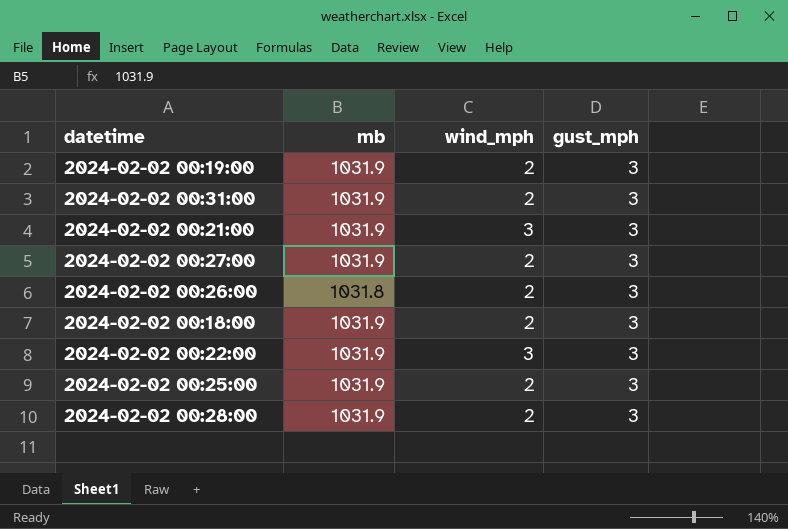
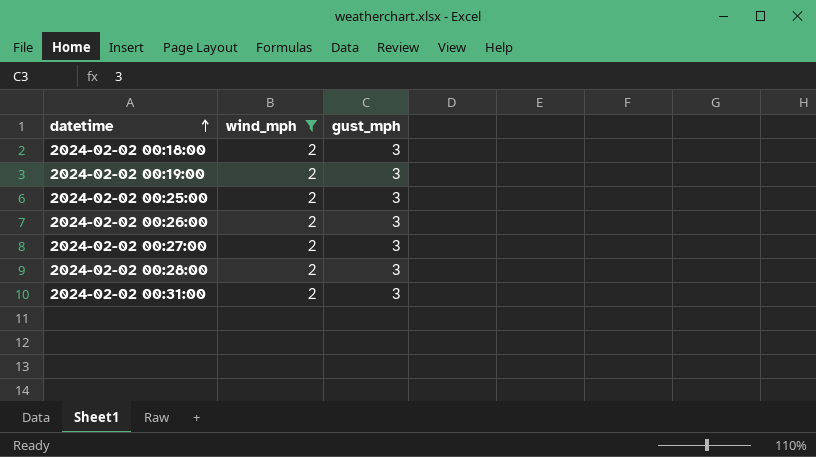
filter: none -> wind_mph = 2
row order: none -> datetime ascending
column mb | position: 2 -> none

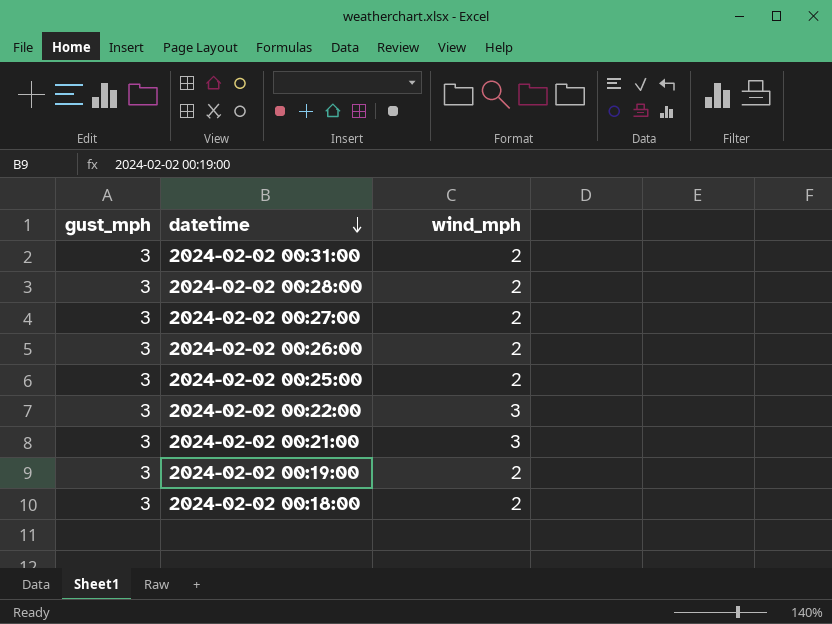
filter: wind_mph = 2 -> none
row order: datetime ascending -> datetime descending
column gust_mph | position: 3 -> 1

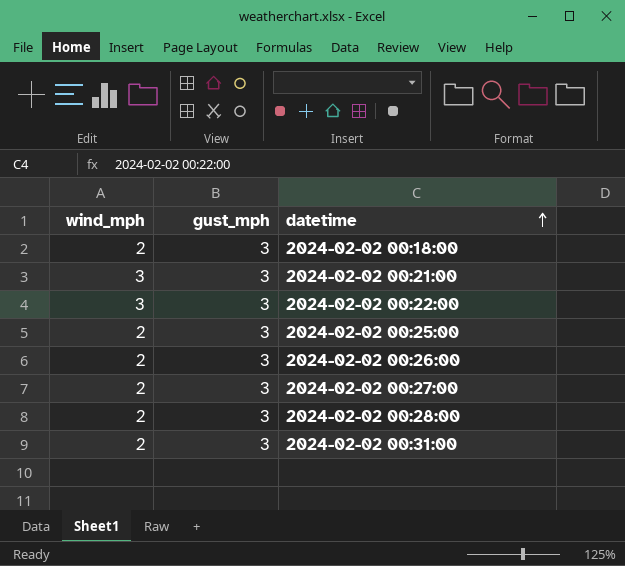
row order: datetime descending -> datetime ascending
column wind_mph | position: 3 -> 1
row 2024-02-02 00:19:00: 3 | 2 -> none

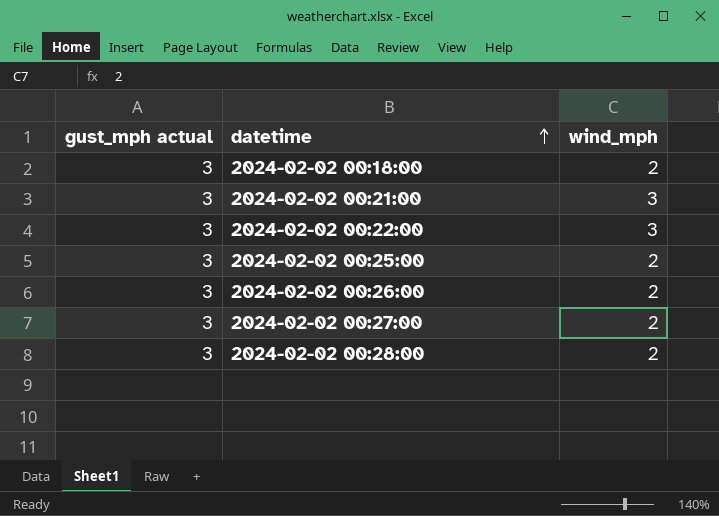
column name: gust_mph -> gust_mph actual
column wind_mph | position: 1 -> 3
row 2024-02-02 00:31:00: 2 | 3 -> none

